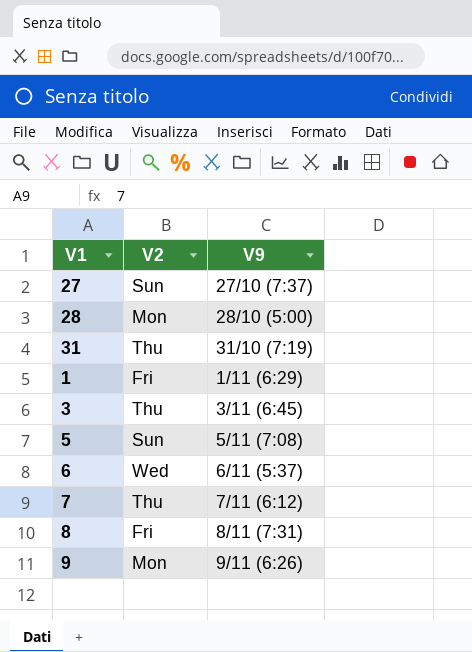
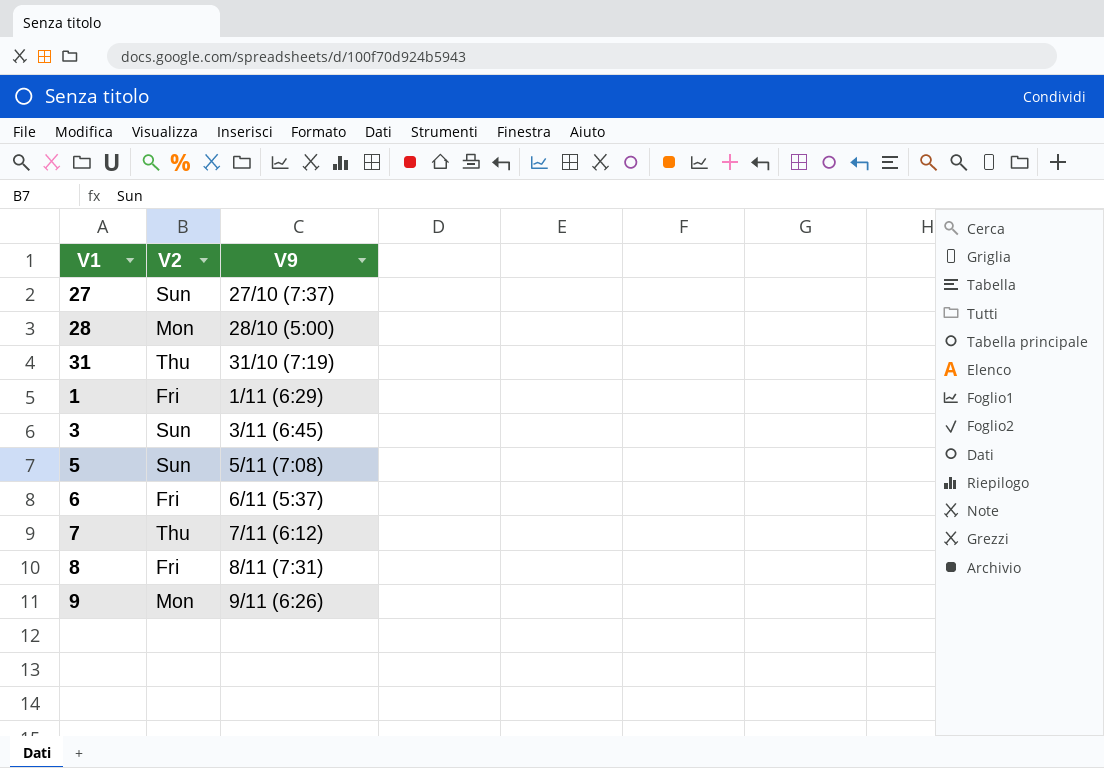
3 | V2: Thu -> Sun
6 | V2: Wed -> Fri

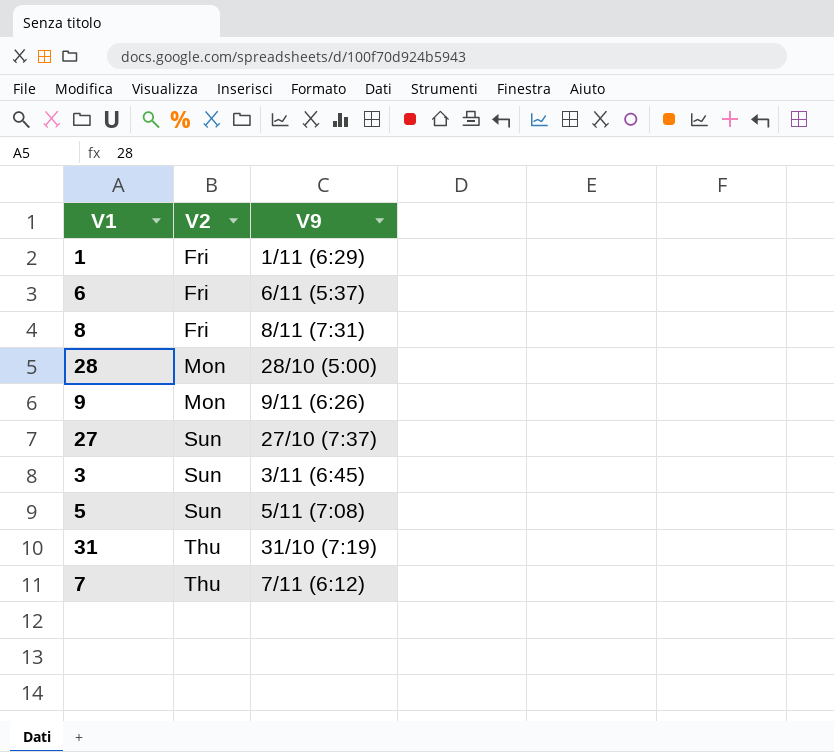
row order: none -> V2 ascending

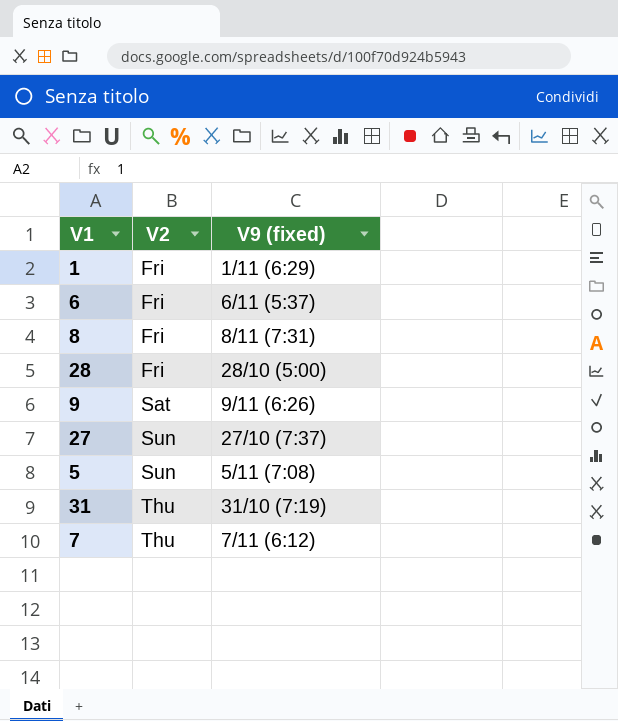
column name: V9 -> V9 (fixed)
row 3: Sun | 3/11 (6:45) -> none
28 | V2: Mon -> Fri
9 | V2: Mon -> Sat

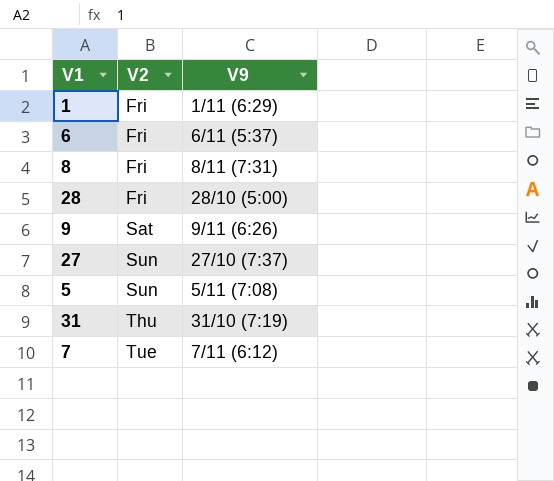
column name: V9 (fixed) -> V9
7 | V2: Thu -> Tue

